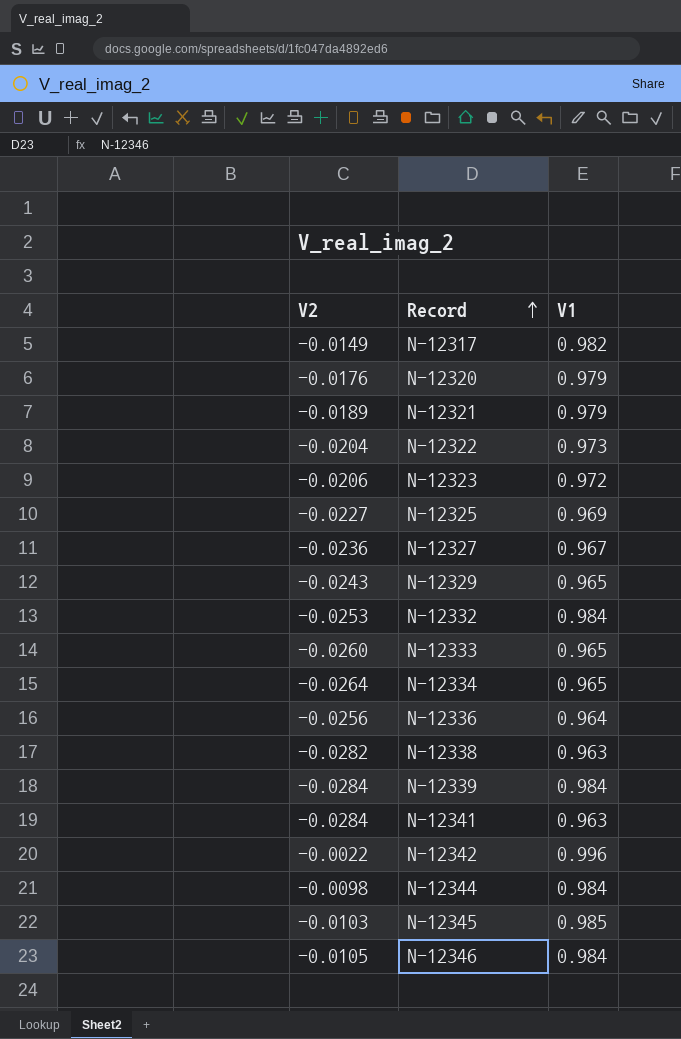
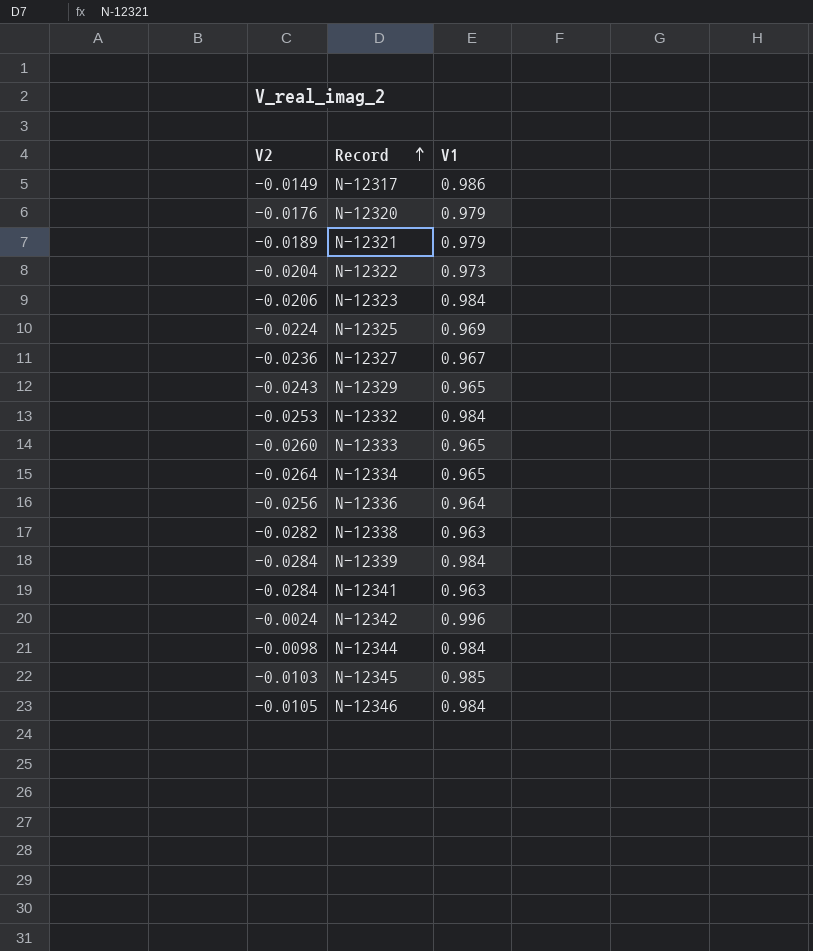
N-12317 | V1: 0.982 -> 0.986
N-12323 | V1: 0.972 -> 0.984
N-12325 | V2: -0.0227 -> -0.0224
N-12342 | V2: -0.0022 -> -0.0024

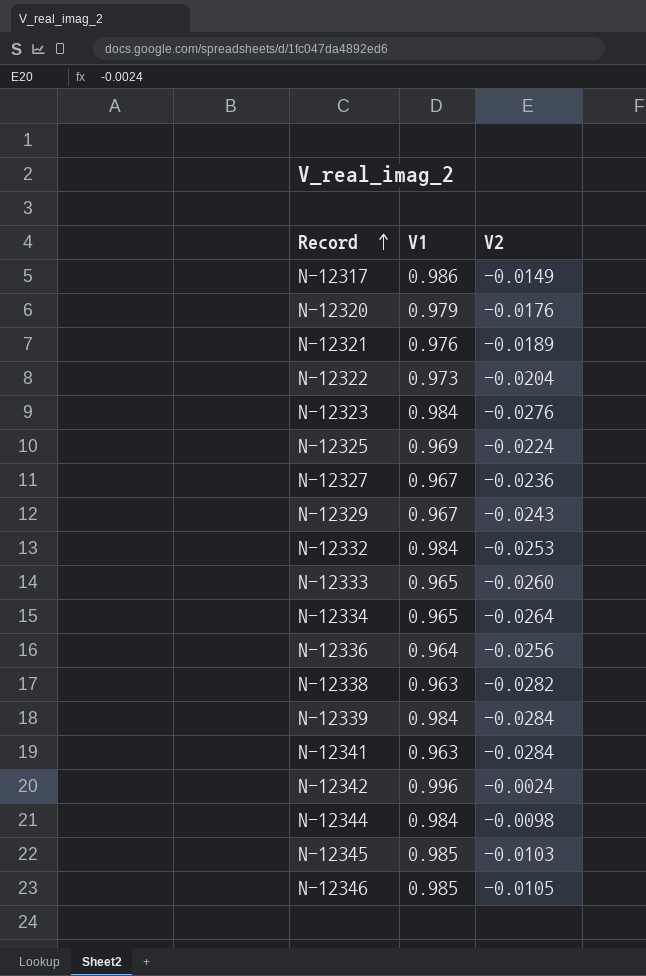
column V2 | position: 1 -> 3
N-12321 | V1: 0.979 -> 0.976
N-12323 | V2: -0.0206 -> -0.0276
N-12329 | V1: 0.965 -> 0.967
N-12346 | V1: 0.984 -> 0.985

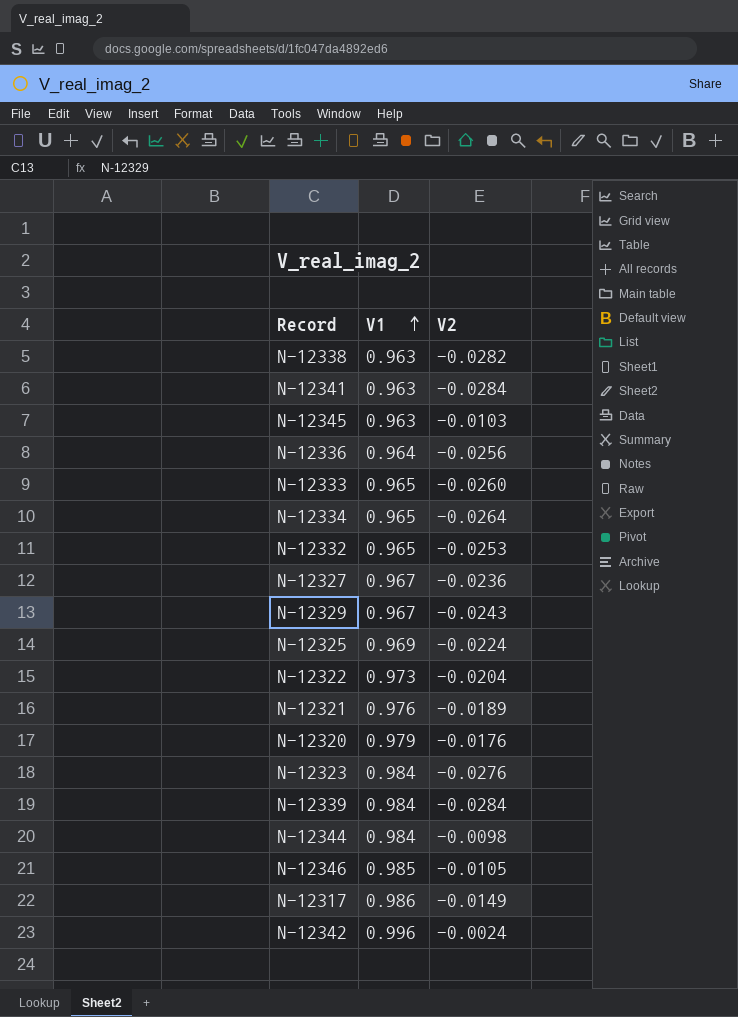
row order: Record ascending -> V1 ascending
N-12345 | V1: 0.985 -> 0.963
N-12332 | V1: 0.984 -> 0.965

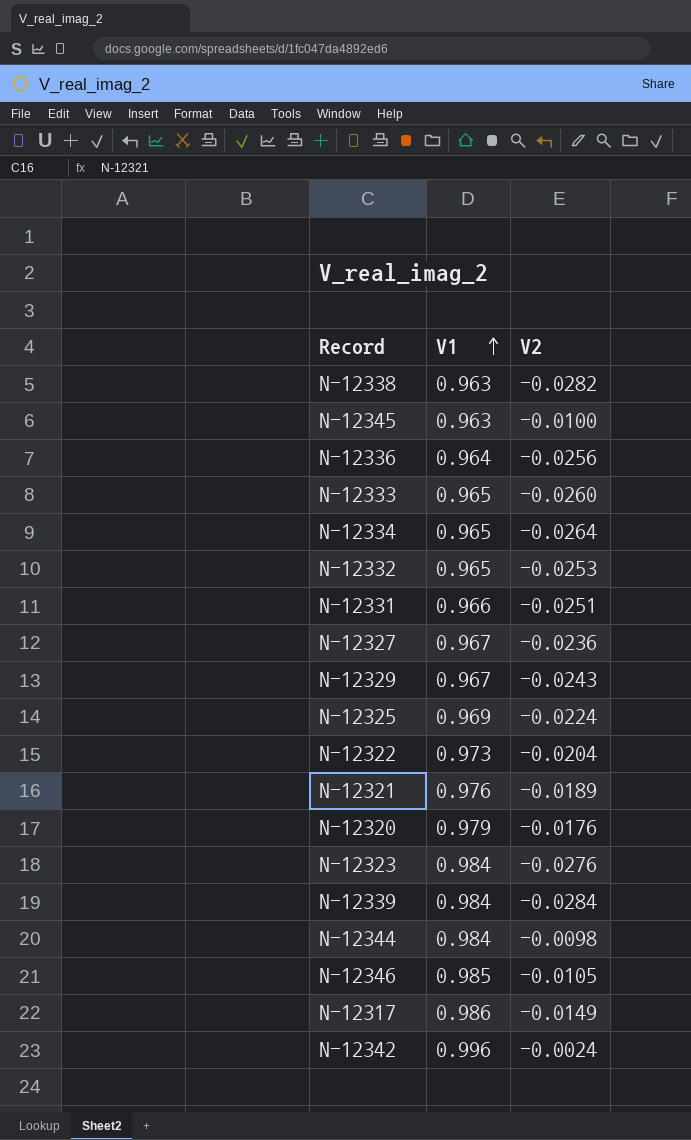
row N-12341: 0.963 | -0.0284 -> none
N-12345 | V2: -0.0103 -> -0.0100
row N-12331: none -> 0.966 | -0.0251

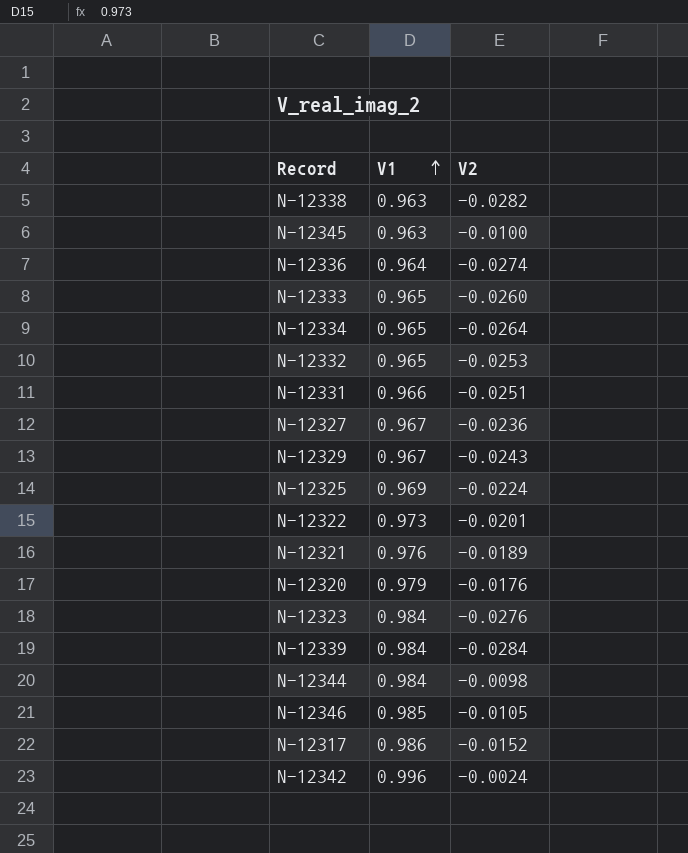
N-12336 | V2: -0.0256 -> -0.0274
N-12322 | V2: -0.0204 -> -0.0201
N-12317 | V2: -0.0149 -> -0.0152

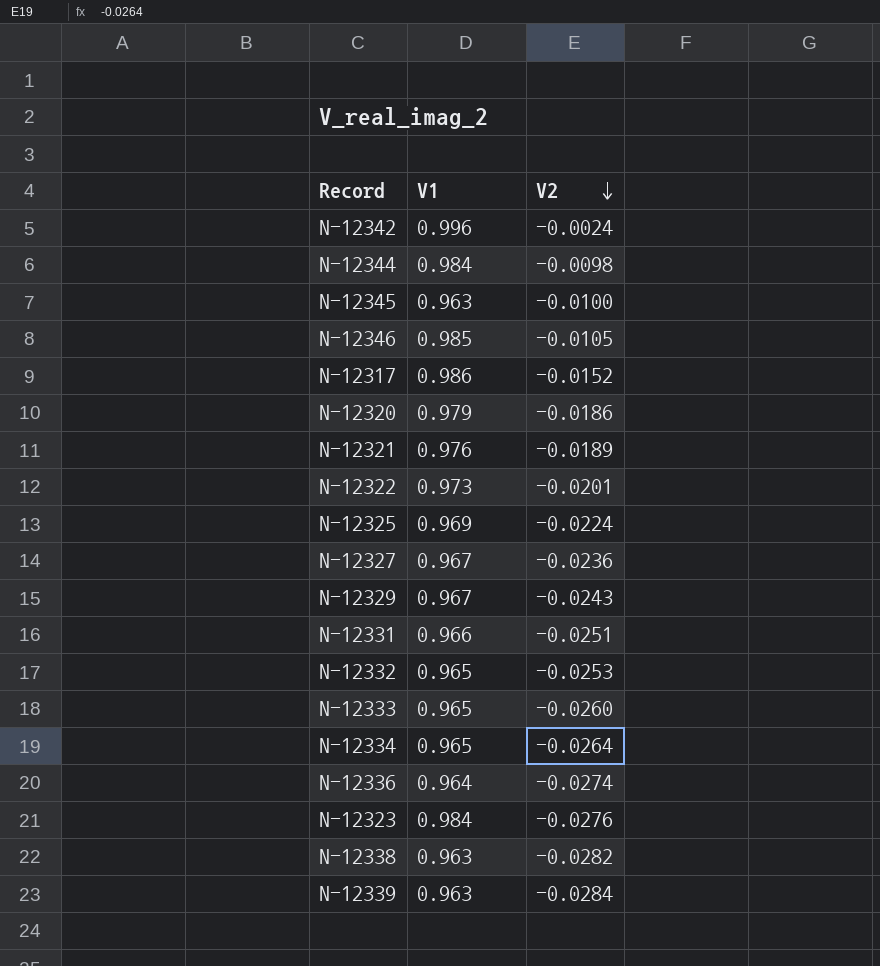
row order: V1 ascending -> V2 descending
N-12320 | V2: -0.0176 -> -0.0186
N-12339 | V1: 0.984 -> 0.963

